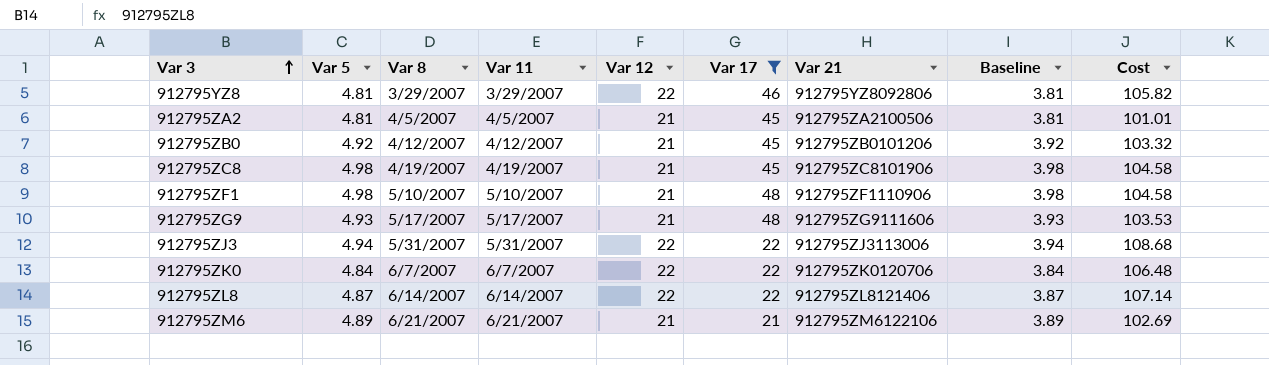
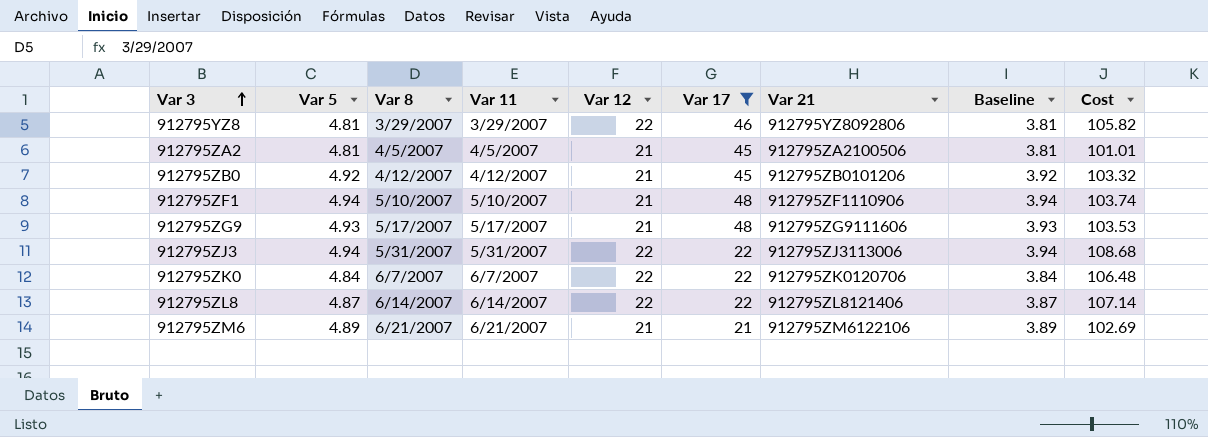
row 912795ZC8: 4.98 | 4/19/2007 | 4/19/2007 | 21 | 45 | 912795ZC8101906 | 3.98 | 104.58 -> none
912795ZF1 | Var 5: 4.98 -> 4.94
912795ZF1 | Baseline: 3.98 -> 3.94
912795ZF1 | Cost: 104.58 -> 103.74

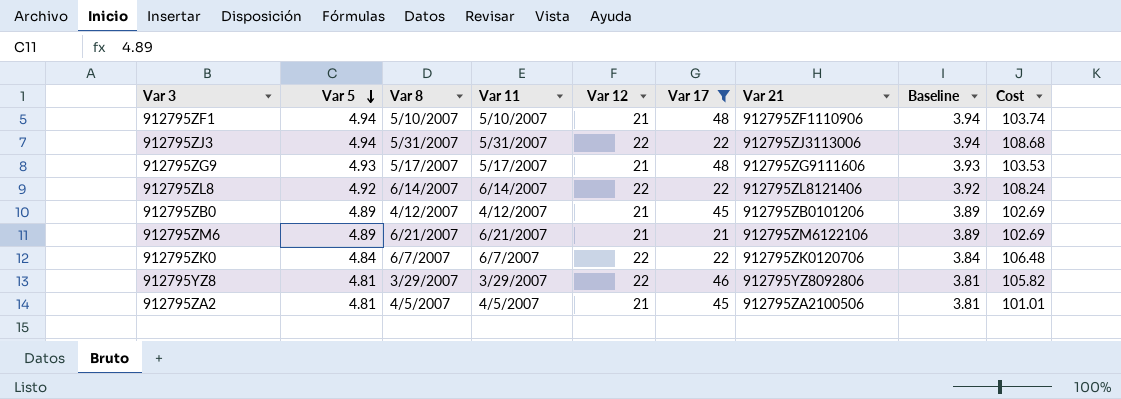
row order: Var 3 ascending -> Var 5 descending
912795ZL8 | Var 5: 4.87 -> 4.92
912795ZL8 | Baseline: 3.87 -> 3.92
912795ZL8 | Cost: 107.14 -> 108.24
912795ZB0 | Var 5: 4.92 -> 4.89
912795ZB0 | Baseline: 3.92 -> 3.89
912795ZB0 | Cost: 103.32 -> 102.69

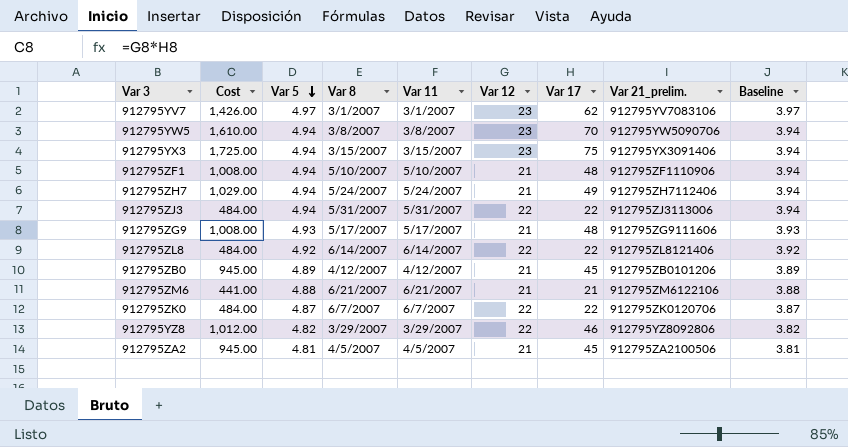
filter: Var 17 <= 48 -> none
column Cost | formula: [Var 5] * [Var 12] -> [Var 12] * [Var 17]
column Cost | position: 9 -> 2
column name: Var 21 -> Var 21_prelim.
912795ZM6 | Var 5: 4.89 -> 4.88
912795ZM6 | Baseline: 3.89 -> 3.88
912795ZK0 | Var 5: 4.84 -> 4.87
912795ZK0 | Baseline: 3.84 -> 3.87
912795YZ8 | Var 5: 4.81 -> 4.82
912795YZ8 | Baseline: 3.81 -> 3.82

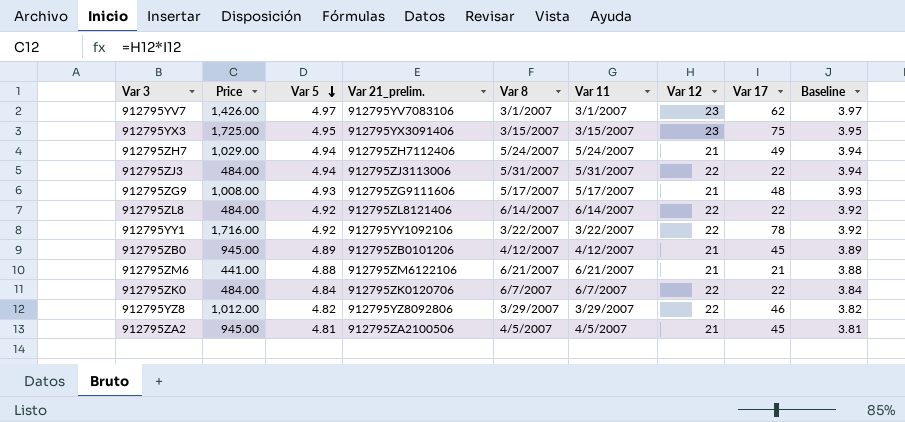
column name: Cost -> Price
column Var 21_prelim. | position: 8 -> 4
row 912795YW5: 1,610.00 | 4.94 | 3/8/2007 | 3/8/2007 | 23 | 70 | 912795YW5090706 | 3.94 -> none
row 912795ZF1: 1,008.00 | 4.94 | 5/10/2007 | 5/10/2007 | 21 | 48 | 912795ZF1110906 | 3.94 -> none
912795YX3 | Var 5: 4.94 -> 4.95
912795YX3 | Baseline: 3.94 -> 3.95
row 912795YY1: none -> 1,716.00 | 4.92 | 912795YY1092106 | 3/22/2007 | 3/22/2007 | 22 | 78 | 3.92
912795ZK0 | Var 5: 4.87 -> 4.84
912795ZK0 | Baseline: 3.87 -> 3.84

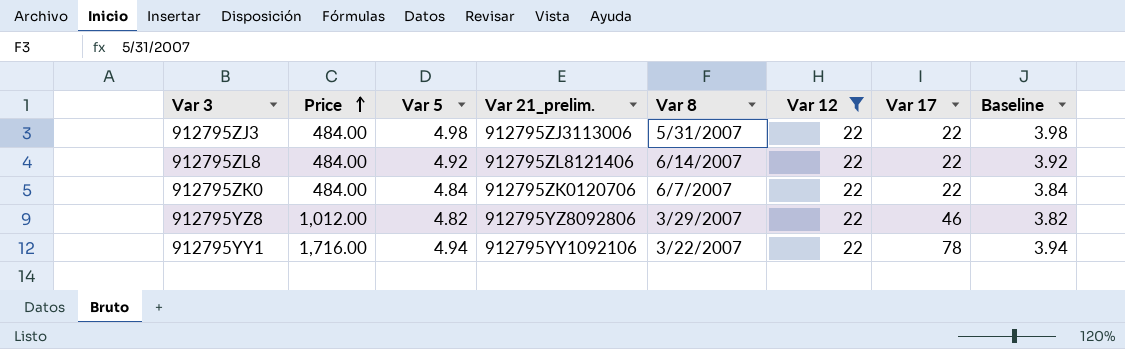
filter: none -> Var 12 = 22
row order: Var 5 descending -> Price ascending
column Var 11 | position: 6 -> none
912795ZJ3 | Var 5: 4.94 -> 4.98
912795ZJ3 | Baseline: 3.94 -> 3.98
912795YY1 | Var 5: 4.92 -> 4.94
912795YY1 | Baseline: 3.92 -> 3.94

